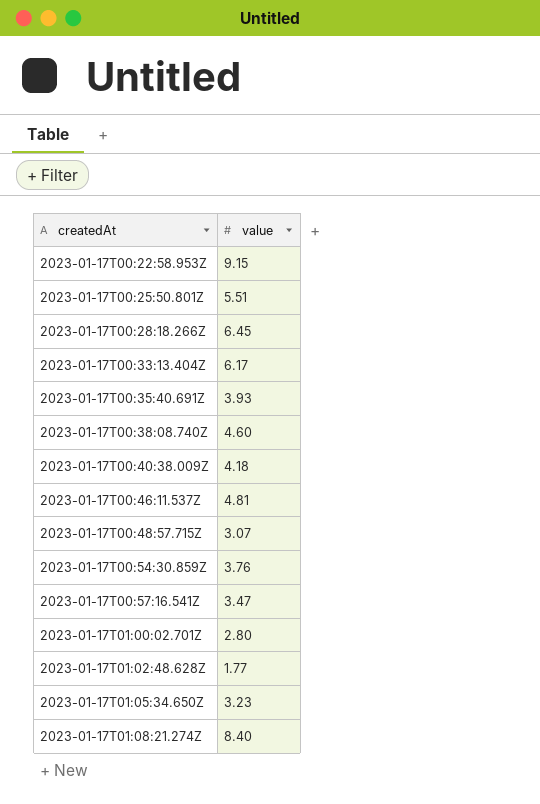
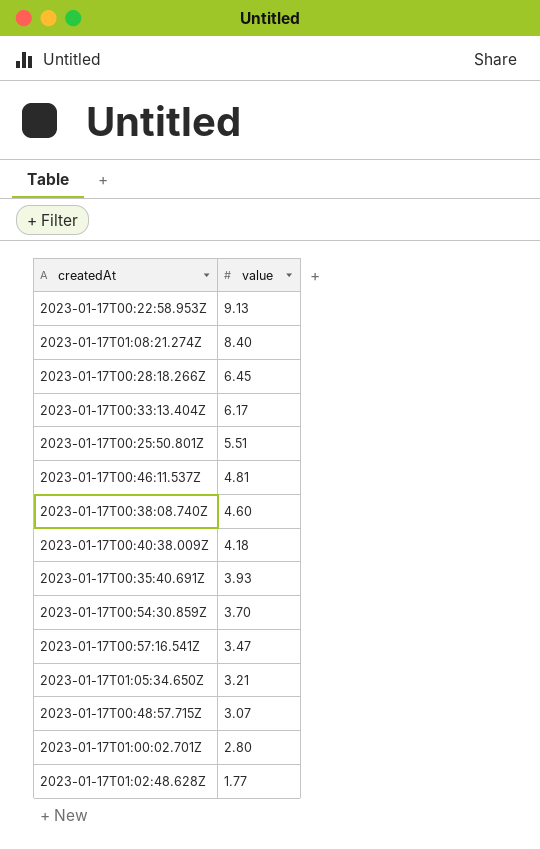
row order: createdAt ascending -> value descending
2023-01-17T00:22:58.953Z | value: 9.15 -> 9.13
2023-01-17T00:54:30.859Z | value: 3.76 -> 3.70
2023-01-17T01:05:34.650Z | value: 3.23 -> 3.21

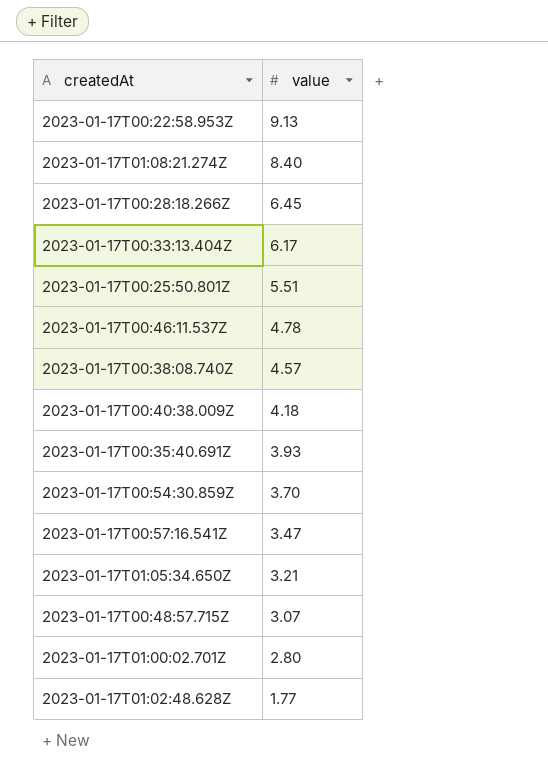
2023-01-17T00:46:11.537Z | value: 4.81 -> 4.78
2023-01-17T00:38:08.740Z | value: 4.60 -> 4.57

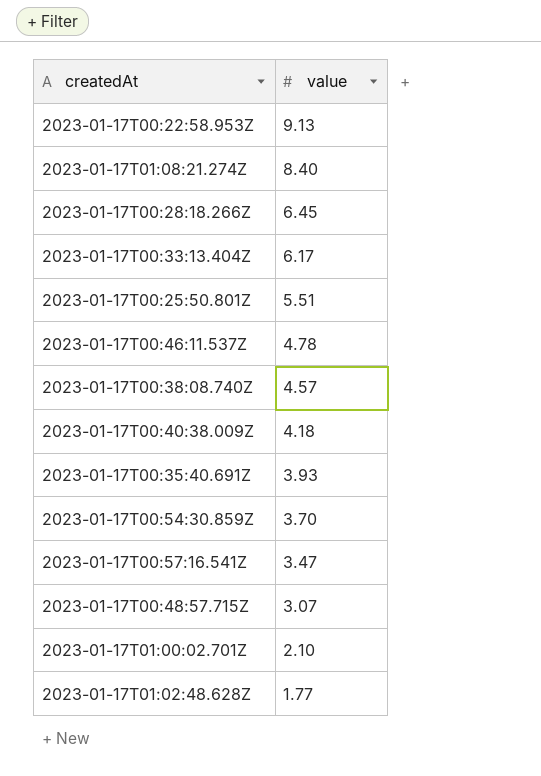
row 2023-01-17T01:05:34.650Z: 3.21 -> none
2023-01-17T01:00:02.701Z | value: 2.80 -> 2.10

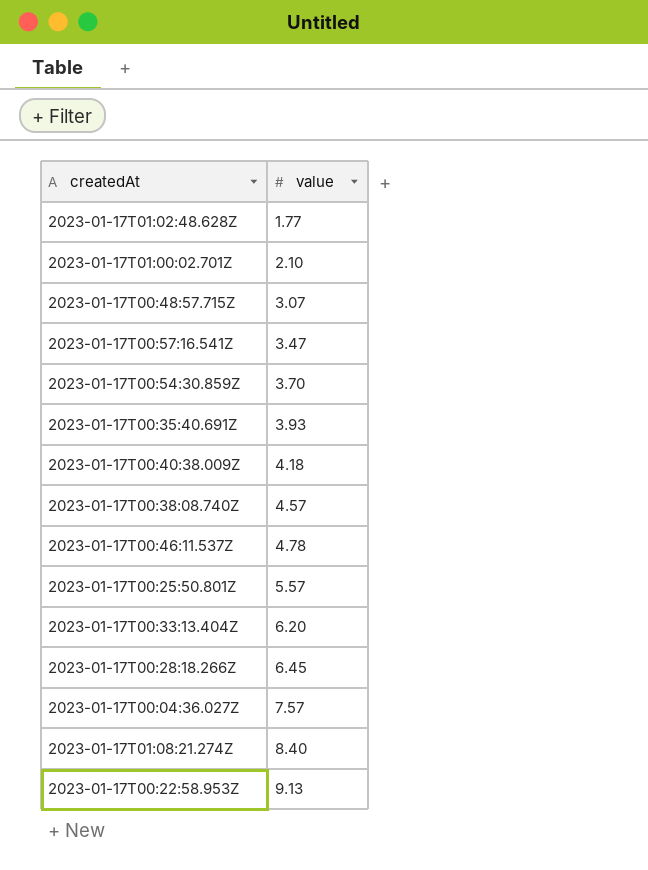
row order: value descending -> value ascending
2023-01-17T00:25:50.801Z | value: 5.51 -> 5.57
2023-01-17T00:33:13.404Z | value: 6.17 -> 6.20
row 2023-01-17T00:04:36.027Z: none -> 7.57

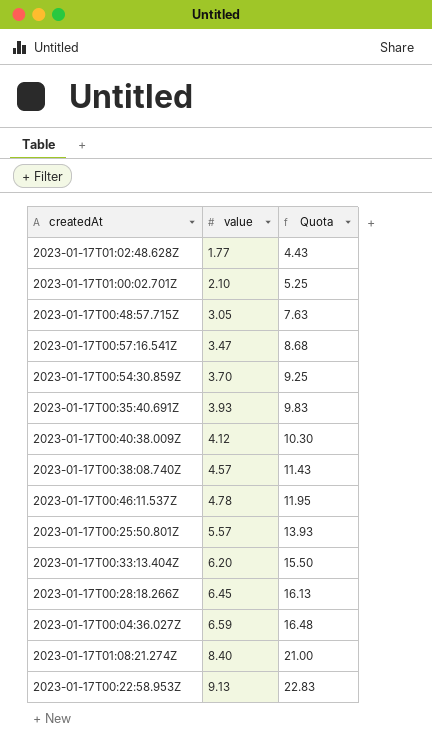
column Quota | formula: none -> [value] * 2.5
2023-01-17T00:48:57.715Z | value: 3.07 -> 3.05
2023-01-17T00:40:38.009Z | value: 4.18 -> 4.12
2023-01-17T00:04:36.027Z | value: 7.57 -> 6.59

